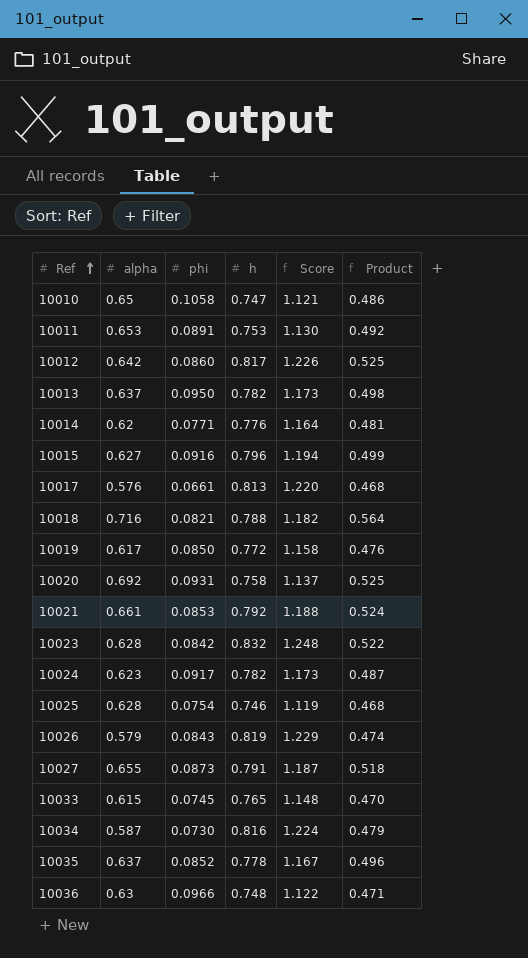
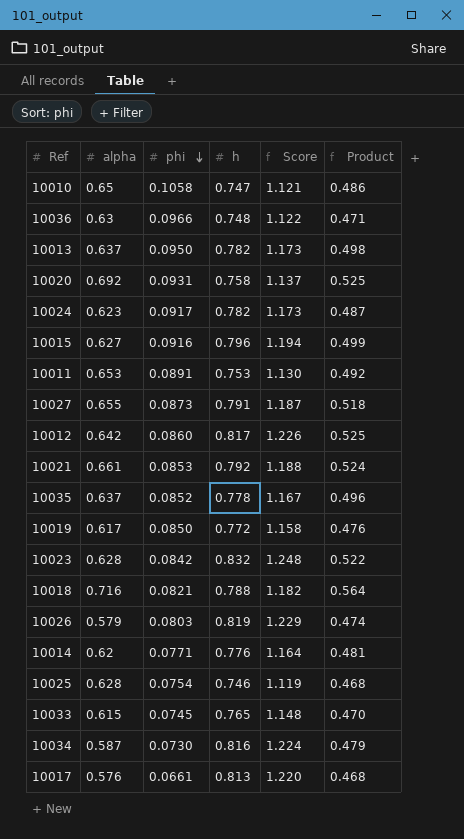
row order: Ref ascending -> phi descending
10026 | phi: 0.0843 -> 0.0803

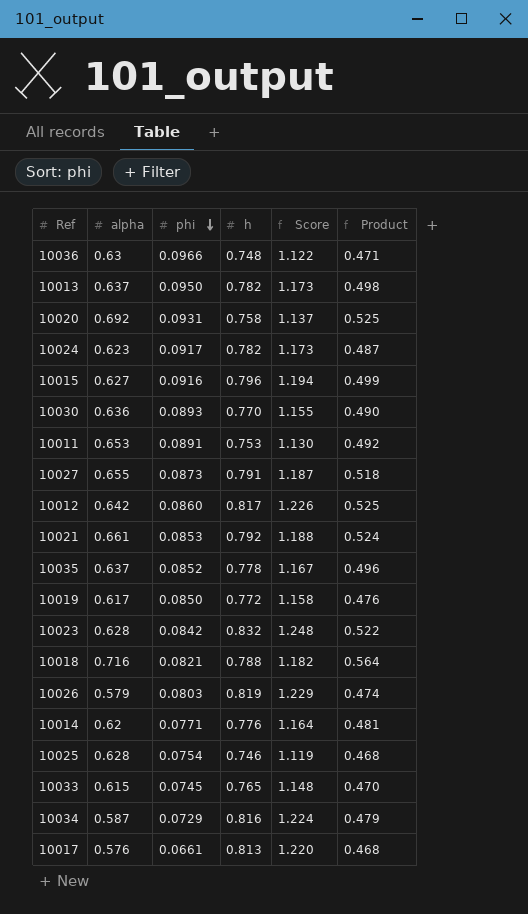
row 10010: 0.65 | 0.1058 | 0.747 | 1.121 | 0.486 -> none
row 10030: none -> 0.636 | 0.0893 | 0.770 | 1.155 | 0.490
10034 | phi: 0.0730 -> 0.0729

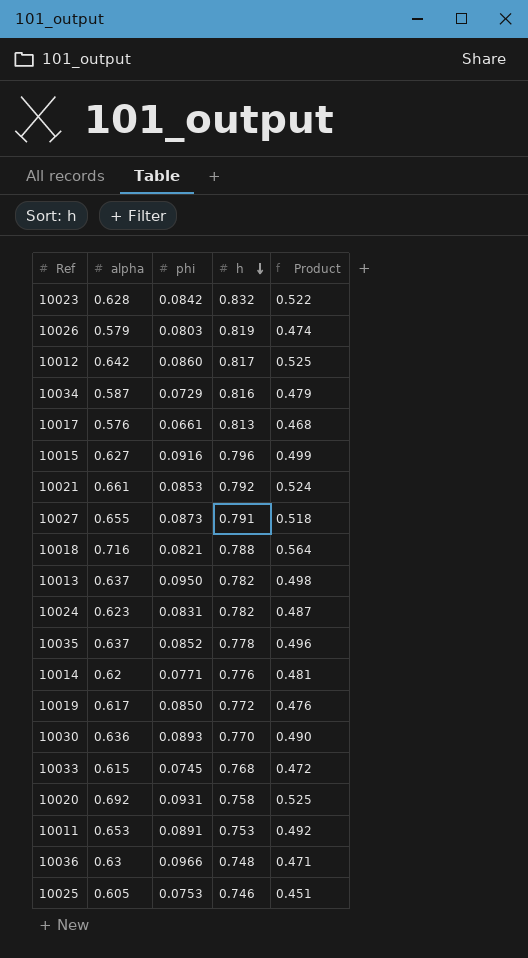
row order: phi descending -> h descending
column Score | formula: [h] * 1.5 -> none
10024 | phi: 0.0917 -> 0.0831
10033 | h: 0.765 -> 0.768
10033 | Product: 0.470 -> 0.472
10025 | alpha: 0.628 -> 0.605
10025 | phi: 0.0754 -> 0.0753
10025 | Product: 0.468 -> 0.451

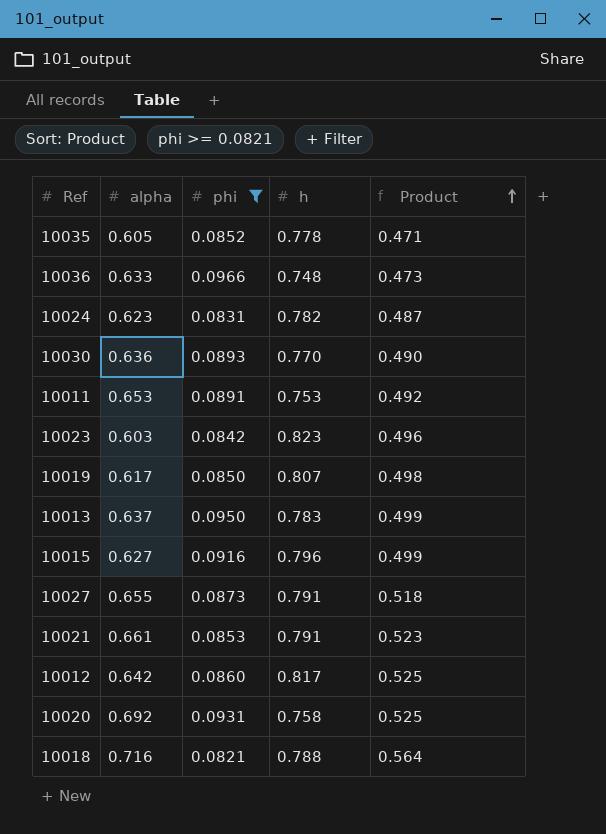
filter: none -> phi >= 0.0821
row order: h descending -> Product ascending
10035 | alpha: 0.637 -> 0.605
10035 | Product: 0.496 -> 0.471
10036 | alpha: 0.63 -> 0.633
10036 | Product: 0.471 -> 0.473
10023 | alpha: 0.628 -> 0.603
10023 | h: 0.832 -> 0.823
10023 | Product: 0.522 -> 0.496
10019 | h: 0.772 -> 0.807
10019 | Product: 0.476 -> 0.498
10013 | h: 0.782 -> 0.783
10013 | Product: 0.498 -> 0.499
10021 | h: 0.792 -> 0.791
10021 | Product: 0.524 -> 0.523

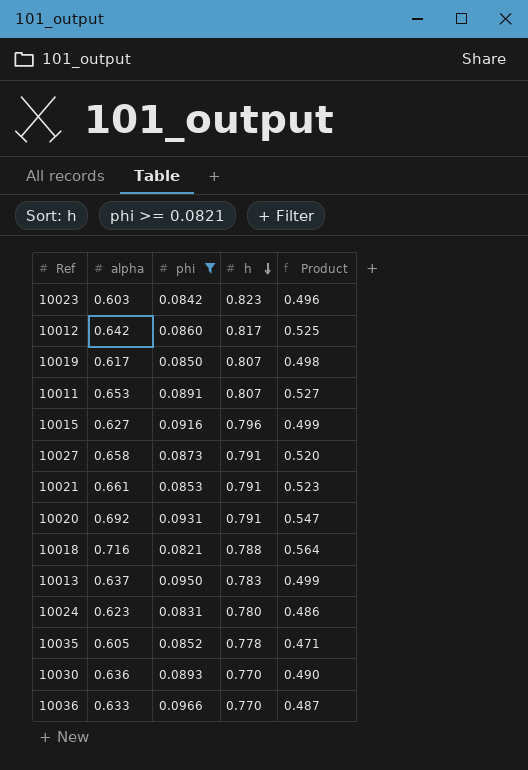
row order: Product ascending -> h descending
10011 | h: 0.753 -> 0.807
10011 | Product: 0.492 -> 0.527
10027 | alpha: 0.655 -> 0.658
10027 | Product: 0.518 -> 0.520
10020 | h: 0.758 -> 0.791
10020 | Product: 0.525 -> 0.547
10024 | h: 0.782 -> 0.780
10024 | Product: 0.487 -> 0.486
10036 | h: 0.748 -> 0.770
10036 | Product: 0.473 -> 0.487

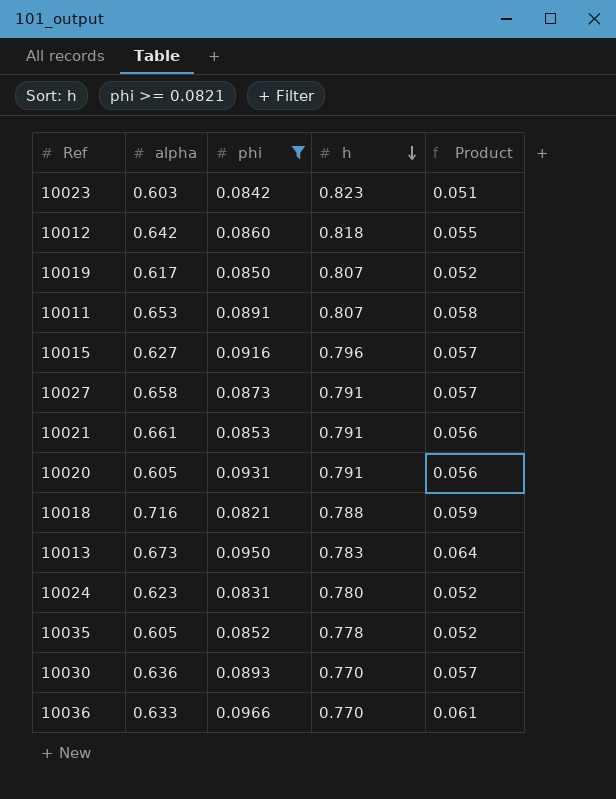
column Product | formula: [alpha] * [h] -> [alpha] * [phi]
10012 | h: 0.817 -> 0.818
10020 | alpha: 0.692 -> 0.605
10013 | alpha: 0.637 -> 0.673

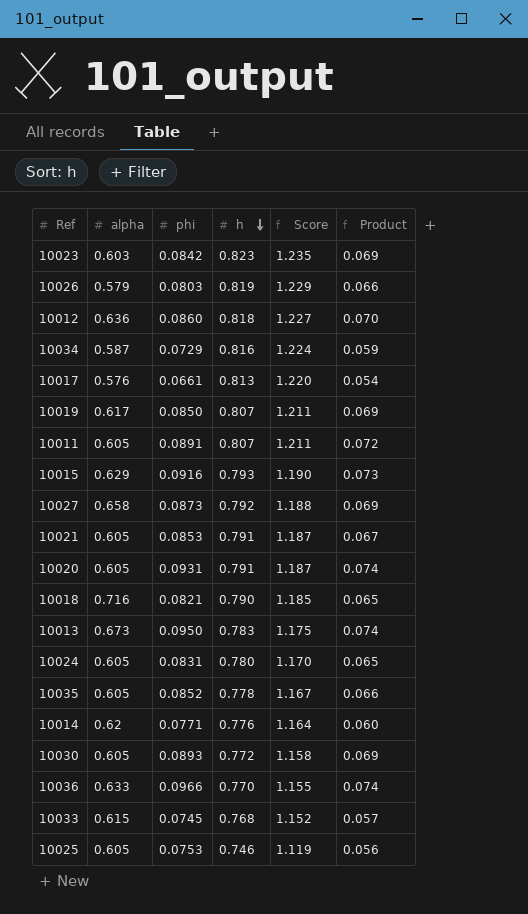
filter: phi >= 0.0821 -> none
column Score | formula: none -> [h] * 1.5
column Product | formula: [alpha] * [phi] -> [phi] * [h]
10012 | alpha: 0.642 -> 0.636
10011 | alpha: 0.653 -> 0.605
10015 | alpha: 0.627 -> 0.629
10015 | h: 0.796 -> 0.793
10027 | h: 0.791 -> 0.792
10021 | alpha: 0.661 -> 0.605
10018 | h: 0.788 -> 0.790
10024 | alpha: 0.623 -> 0.605
10030 | alpha: 0.636 -> 0.605
10030 | h: 0.770 -> 0.772

